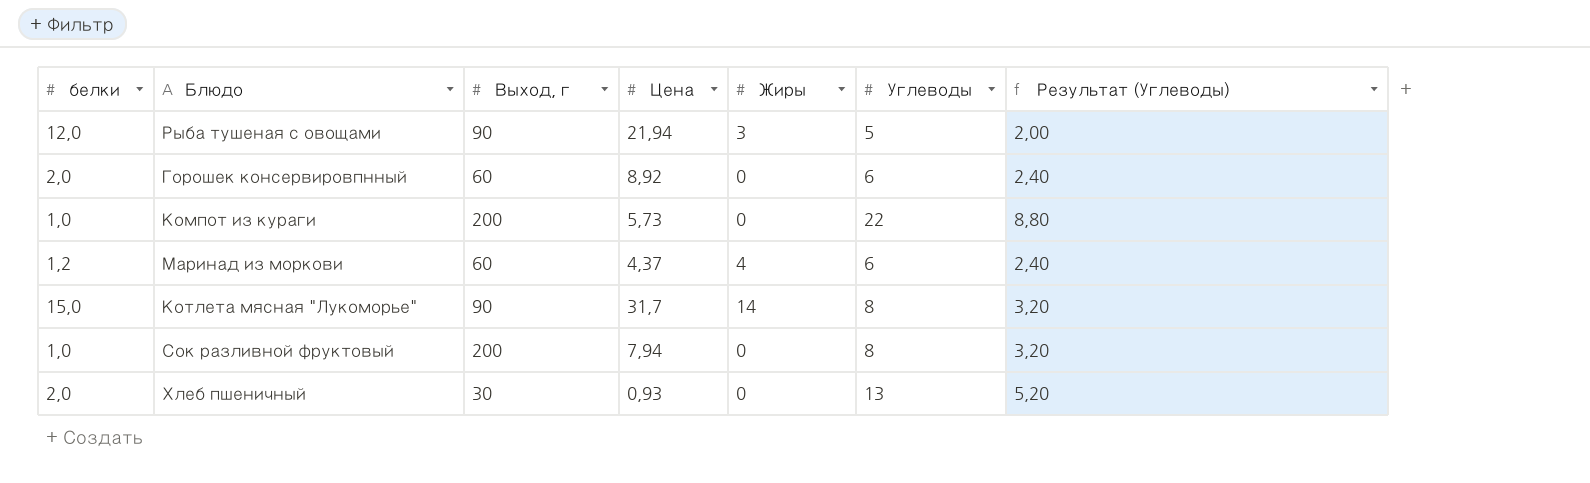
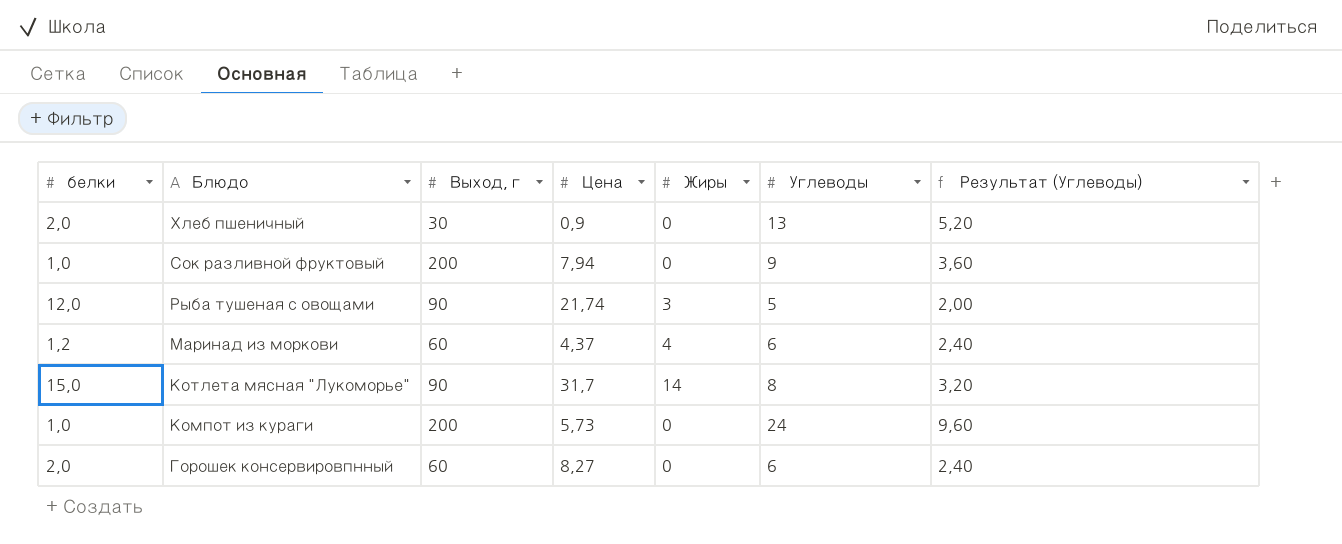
row order: none -> Блюдо descending
Хлеб пшеничный | Цена: 0,93 -> 0,9
Сок разливной фруктовый | Углеводы: 8 -> 9
Сок разливной фруктовый | Результат (Углеводы): 3,20 -> 3,60
Рыба тушеная с овощами | Цена: 21,94 -> 21,74
Компот из кураги | Углеводы: 22 -> 24
Компот из кураги | Результат (Углеводы): 8,80 -> 9,60
Горошек консервировпнный | Цена: 8,92 -> 8,27

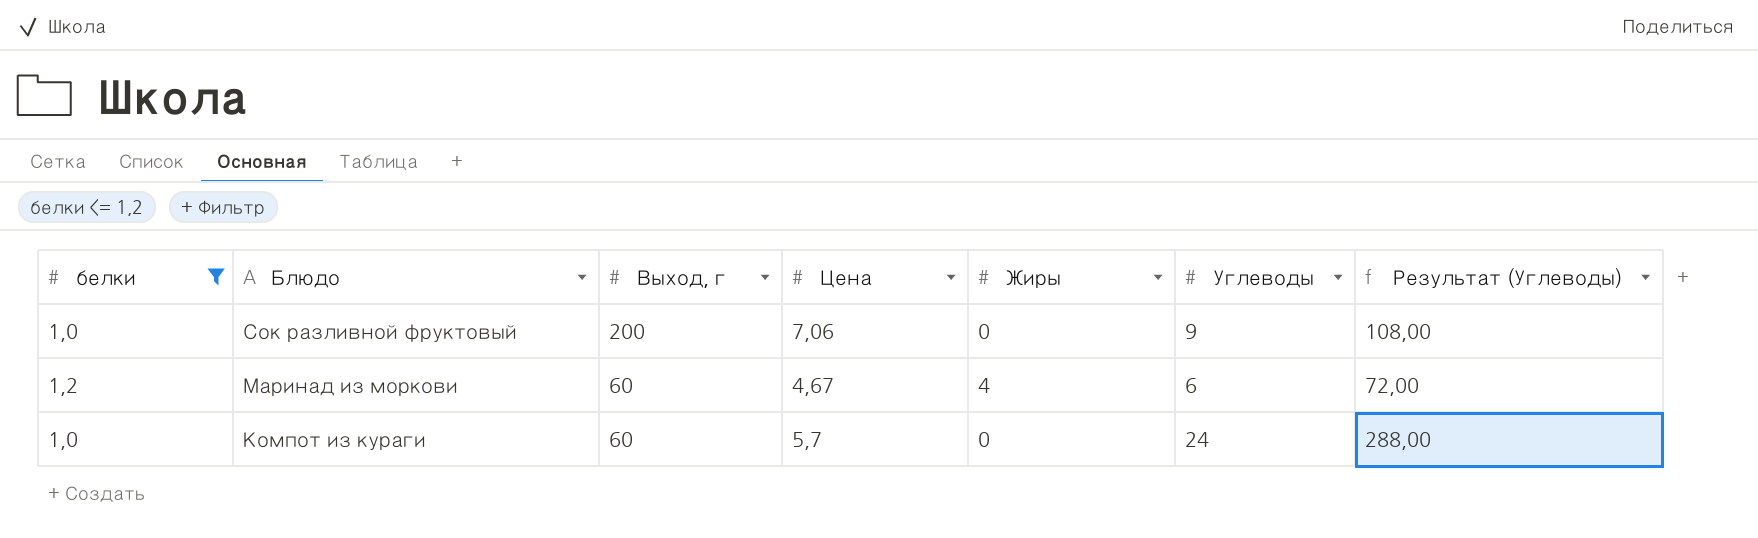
filter: none -> белки <= 1,2
column Результат (Углеводы) | formula: [Углеводы] * 0,4 -> [Углеводы] * 12
Сок разливной фруктовый | Цена: 7,94 -> 7,06
Маринад из моркови | Цена: 4,37 -> 4,67
Компот из кураги | Выход, г: 200 -> 60
Компот из кураги | Цена: 5,73 -> 5,7

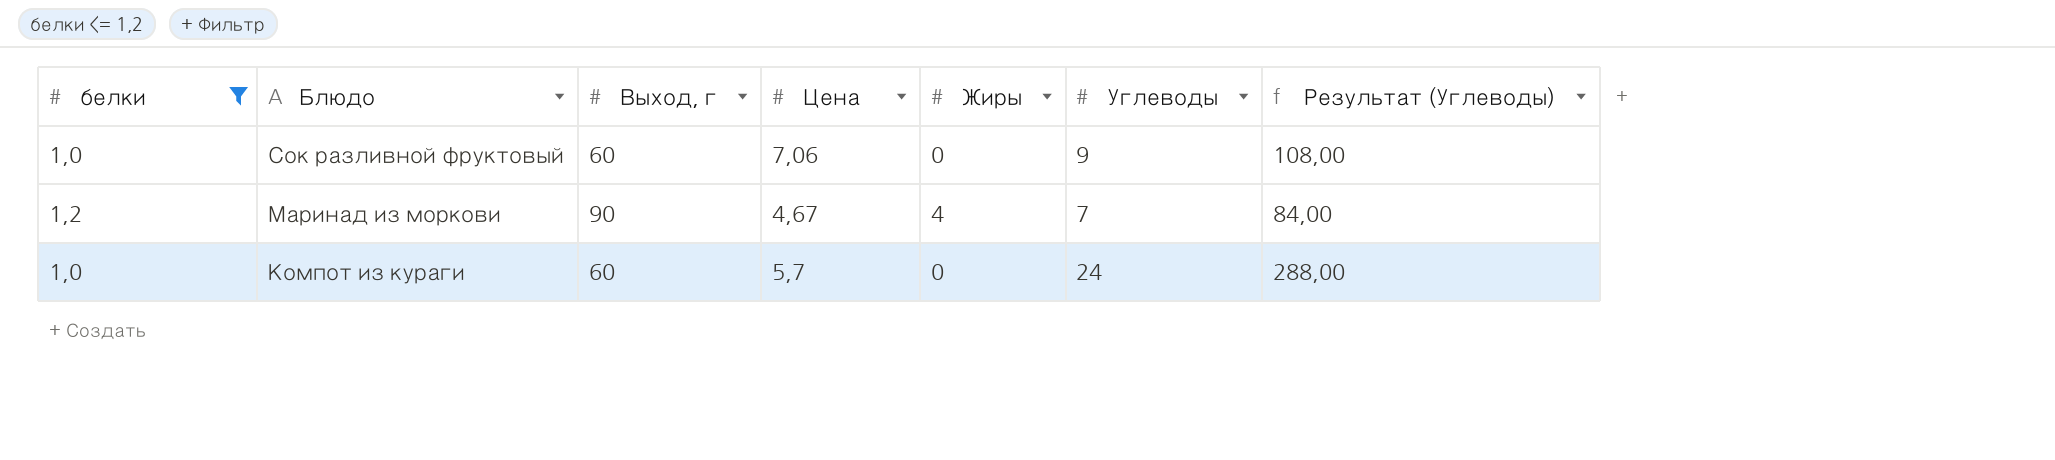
Сок разливной фруктовый | Выход, г: 200 -> 60
Маринад из моркови | Выход, г: 60 -> 90
Маринад из моркови | Углеводы: 6 -> 7
Маринад из моркови | Результат (Углеводы): 72,00 -> 84,00

